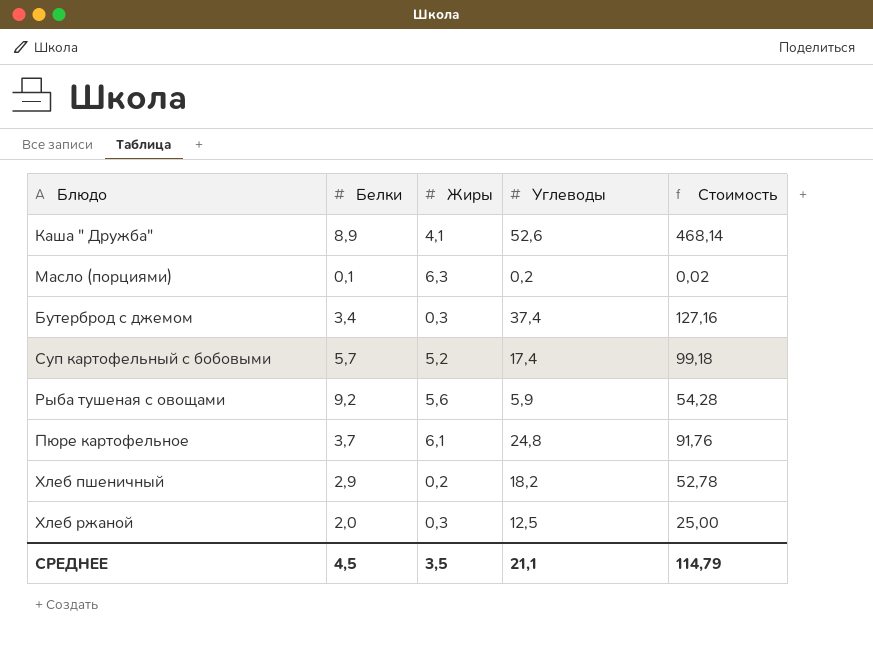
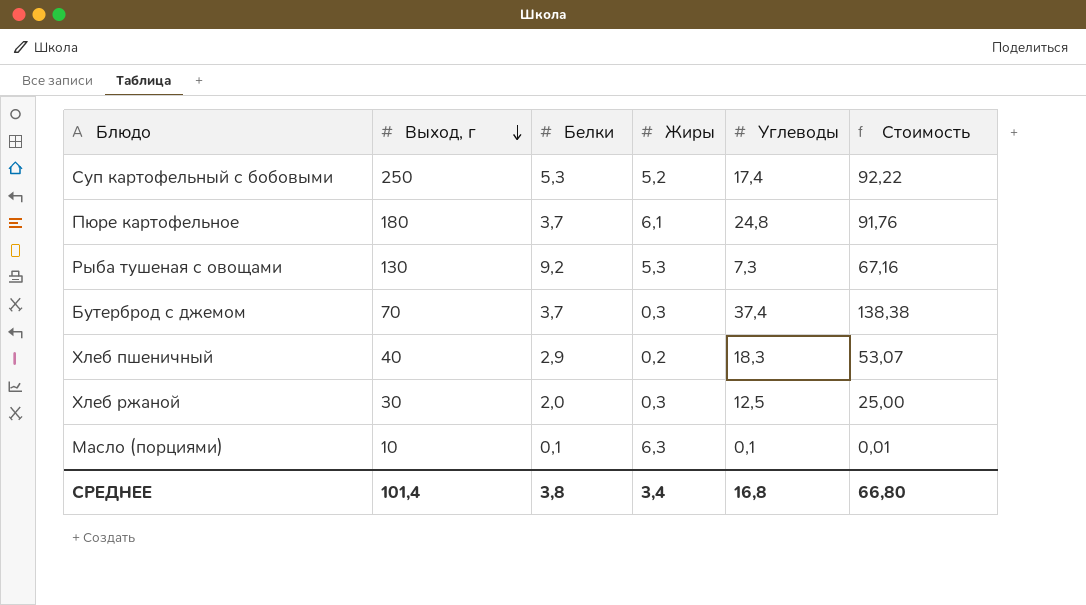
row order: none -> Выход, г descending
column Выход, г | position: none -> 2
row Каша " Дружба": 8,9 | 4,1 | 52,6 | 468,14 -> none
Суп картофельный с бобовыми | Белки: 5,7 -> 5,3
Суп картофельный с бобовыми | Стоимость: 99,18 -> 92,22
Рыба тушеная с овощами | Жиры: 5,6 -> 5,3
Рыба тушеная с овощами | Углеводы: 5,9 -> 7,3
Рыба тушеная с овощами | Стоимость: 54,28 -> 67,16
Бутерброд с джемом | Белки: 3,4 -> 3,7
Бутерброд с джемом | Стоимость: 127,16 -> 138,38
Хлеб пшеничный | Углеводы: 18,2 -> 18,3
Хлеб пшеничный | Стоимость: 52,78 -> 53,07
Масло (порциями) | Углеводы: 0,2 -> 0,1
Масло (порциями) | Стоимость: 0,02 -> 0,01
СРЕДНЕЕ | Белки: 4,5 -> 3,8
СРЕДНЕЕ | Жиры: 3,5 -> 3,4
СРЕДНЕЕ | Углеводы: 21,1 -> 16,8
СРЕДНЕЕ | Стоимость: 114,79 -> 66,80

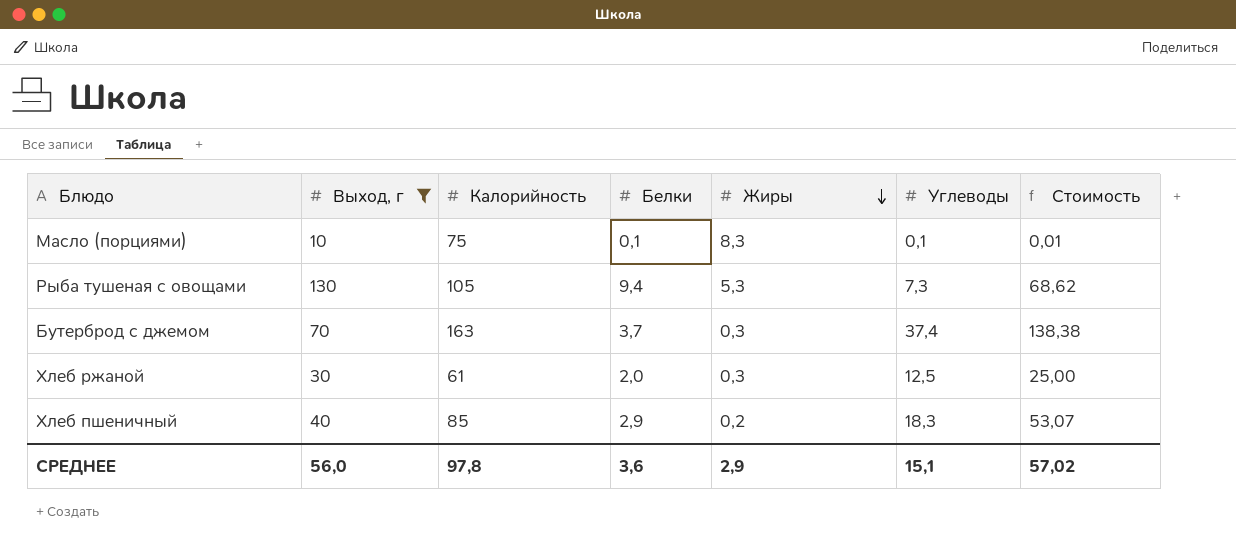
filter: none -> Выход, г <= 130
row order: Выход, г descending -> Жиры descending
column Калорийность | position: none -> 3
Масло (порциями) | Жиры: 6,3 -> 8,3
Рыба тушеная с овощами | Белки: 9,2 -> 9,4
Рыба тушеная с овощами | Стоимость: 67,16 -> 68,62
СРЕДНЕЕ | Выход, г: 101,4 -> 56,0
СРЕДНЕЕ | Белки: 3,8 -> 3,6
СРЕДНЕЕ | Жиры: 3,4 -> 2,9
СРЕДНЕЕ | Углеводы: 16,8 -> 15,1
СРЕДНЕЕ | Стоимость: 66,80 -> 57,02

